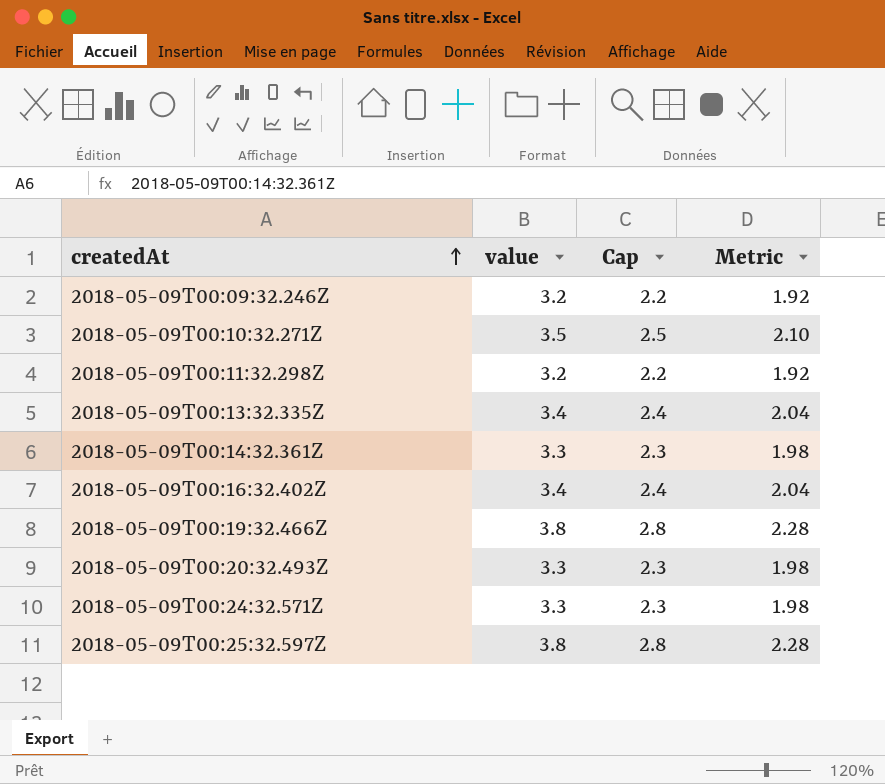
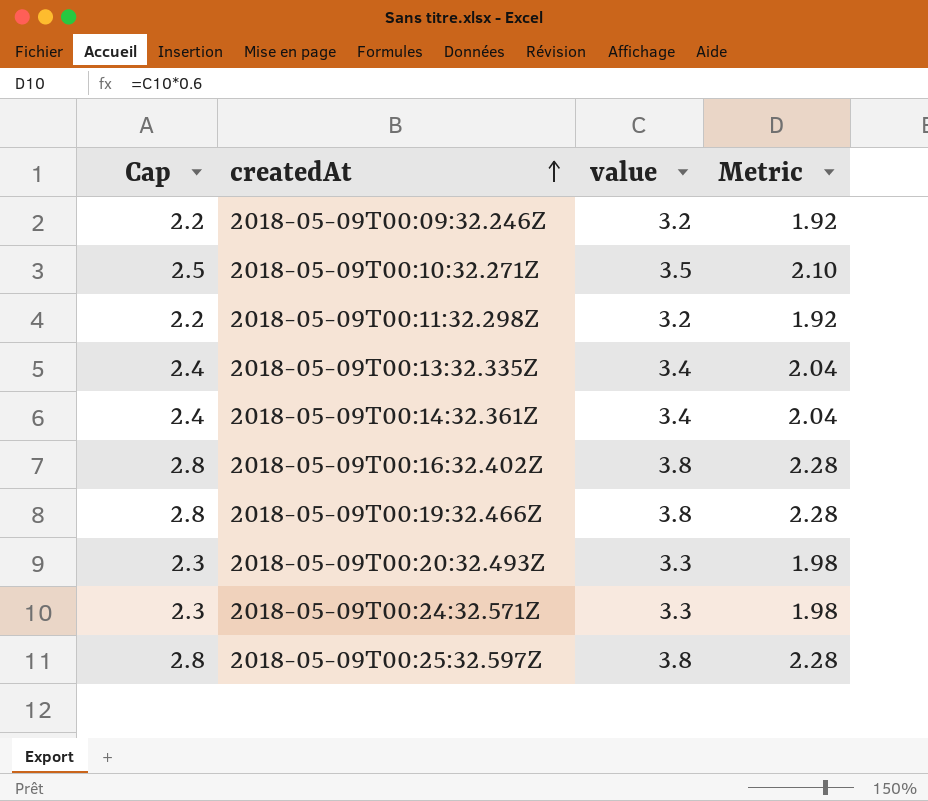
column Cap | position: 3 -> 1
2018-05-09T00:14:32.361Z | Cap: 2.3 -> 2.4
2018-05-09T00:14:32.361Z | value: 3.3 -> 3.4
2018-05-09T00:14:32.361Z | Metric: 1.98 -> 2.04
2018-05-09T00:16:32.402Z | Cap: 2.4 -> 2.8
2018-05-09T00:16:32.402Z | value: 3.4 -> 3.8
2018-05-09T00:16:32.402Z | Metric: 2.04 -> 2.28

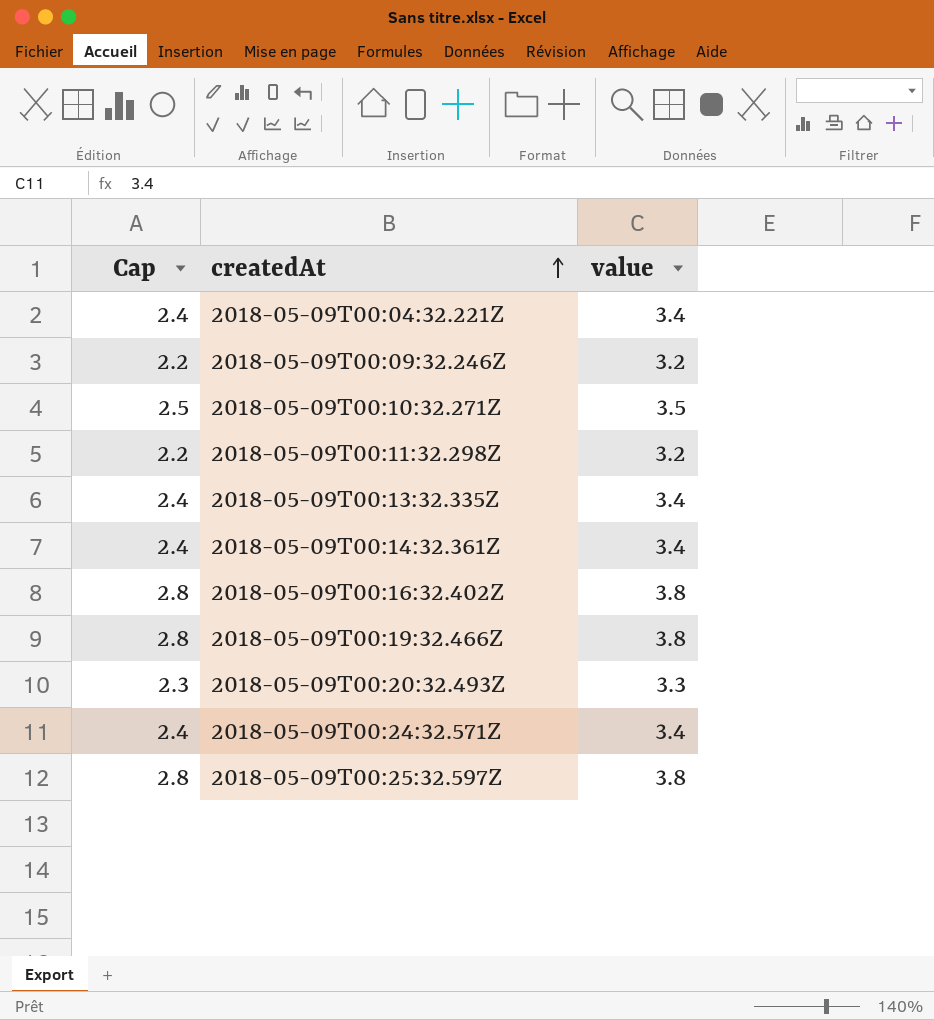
column Metric | formula: [value] * 0.6 -> none
row 2018-05-09T00:04:32.221Z: none -> 2.4 | 3.4
2018-05-09T00:24:32.571Z | Cap: 2.3 -> 2.4
2018-05-09T00:24:32.571Z | value: 3.3 -> 3.4

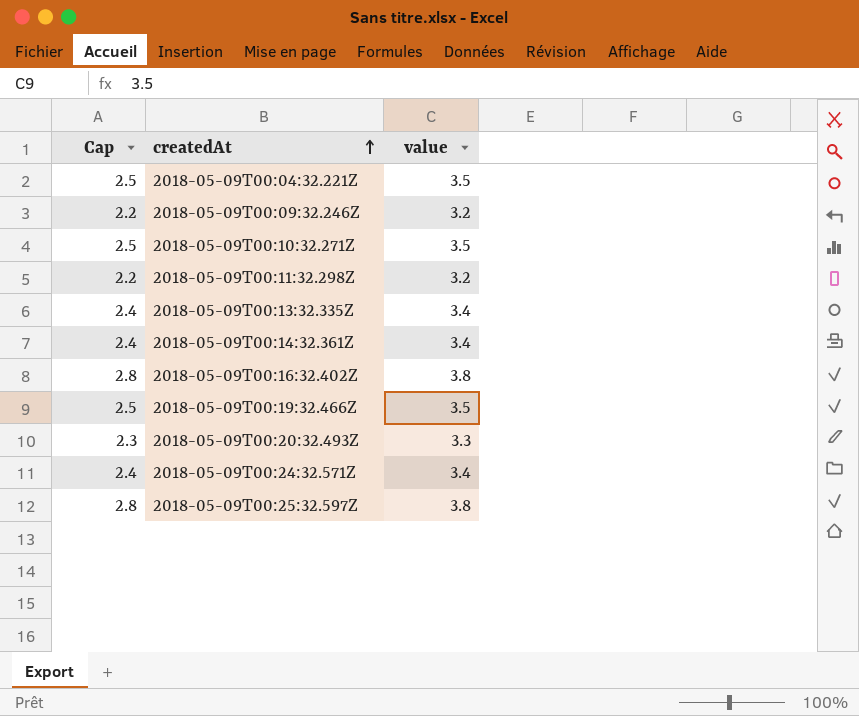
2018-05-09T00:04:32.221Z | Cap: 2.4 -> 2.5
2018-05-09T00:04:32.221Z | value: 3.4 -> 3.5
2018-05-09T00:19:32.466Z | Cap: 2.8 -> 2.5
2018-05-09T00:19:32.466Z | value: 3.8 -> 3.5

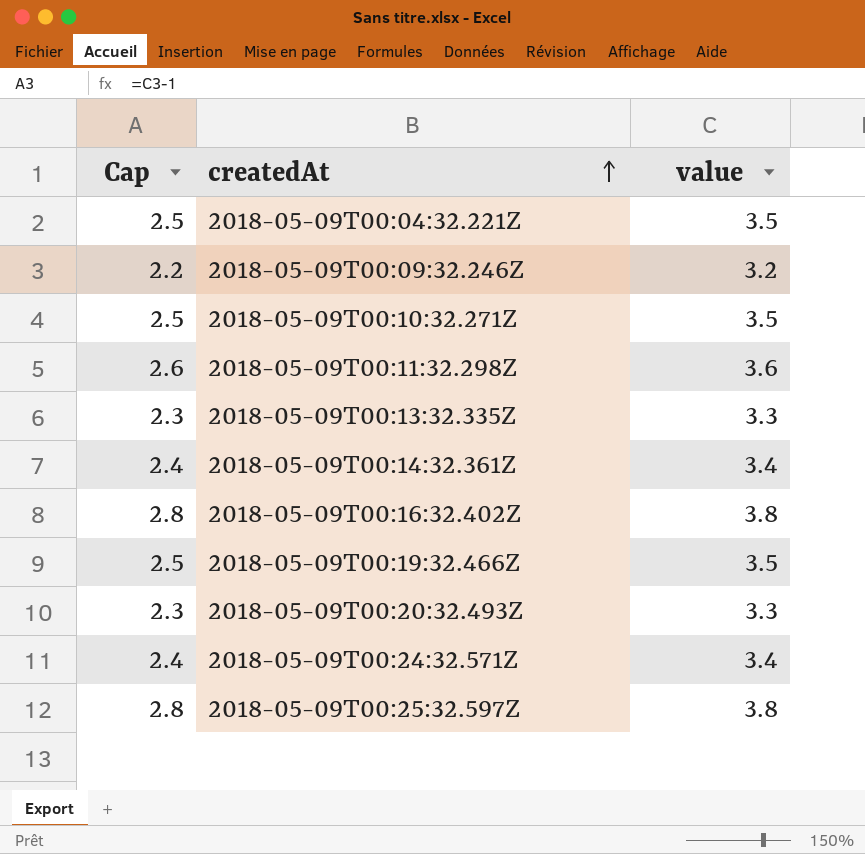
2018-05-09T00:11:32.298Z | Cap: 2.2 -> 2.6
2018-05-09T00:11:32.298Z | value: 3.2 -> 3.6
2018-05-09T00:13:32.335Z | Cap: 2.4 -> 2.3
2018-05-09T00:13:32.335Z | value: 3.4 -> 3.3

